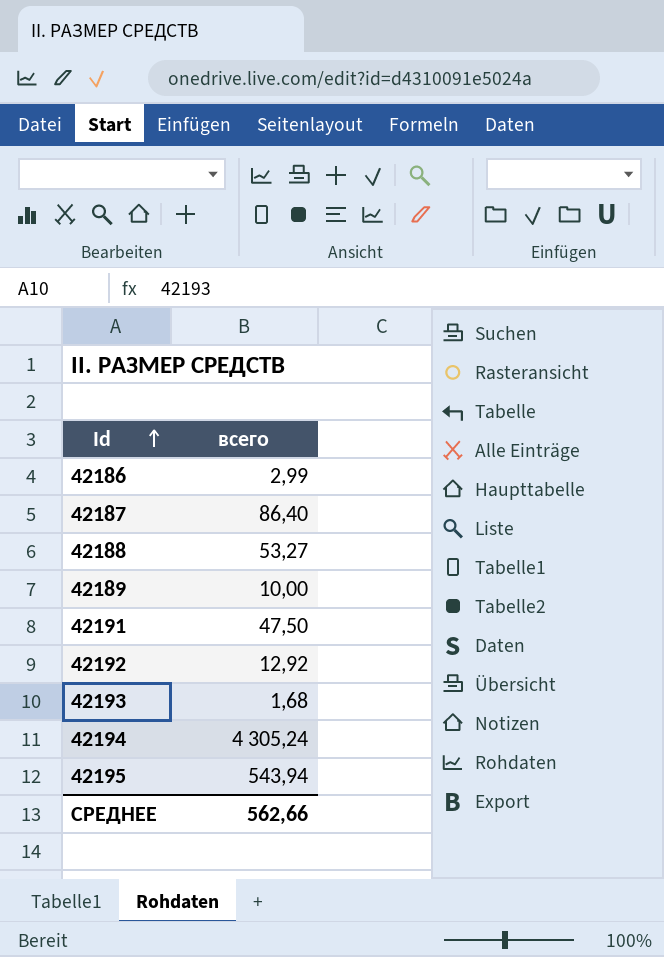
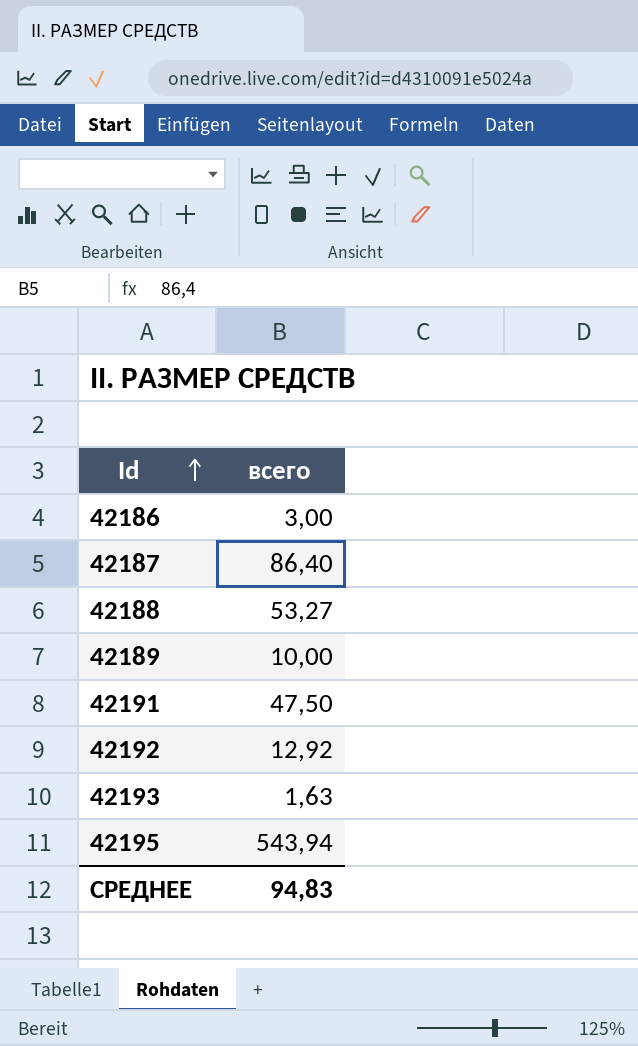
row 42194: 4 305,24 -> none
42186 | всего: 2,99 -> 3,00
42193 | всего: 1,68 -> 1,63
СРЕДНЕЕ | всего: 562,66 -> 94,83

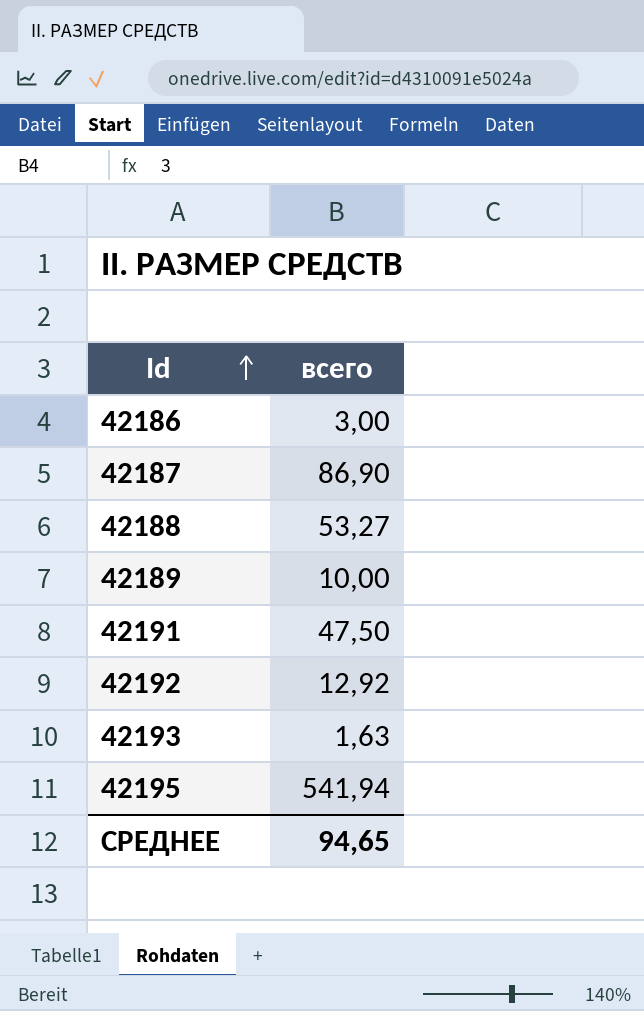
42187 | всего: 86,40 -> 86,90
42195 | всего: 543,94 -> 541,94
СРЕДНЕЕ | всего: 94,83 -> 94,65

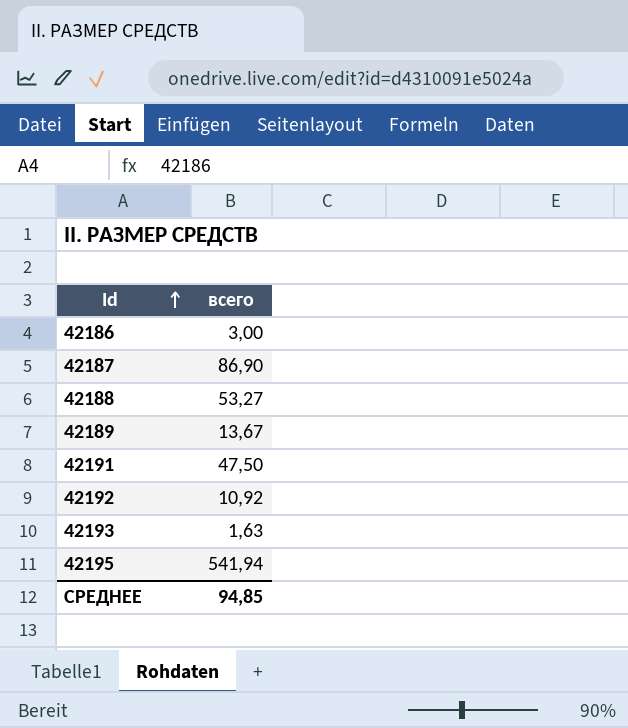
42189 | всего: 10,00 -> 13,67
42192 | всего: 12,92 -> 10,92
СРЕДНЕЕ | всего: 94,65 -> 94,85

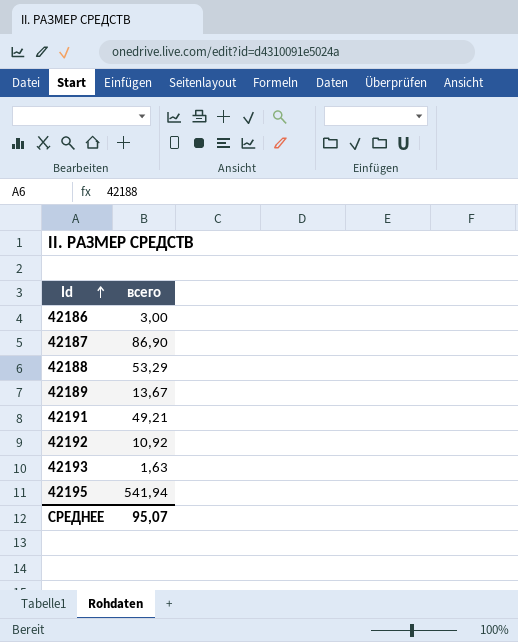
42188 | всего: 53,27 -> 53,29
42191 | всего: 47,50 -> 49,21
СРЕДНЕЕ | всего: 94,85 -> 95,07

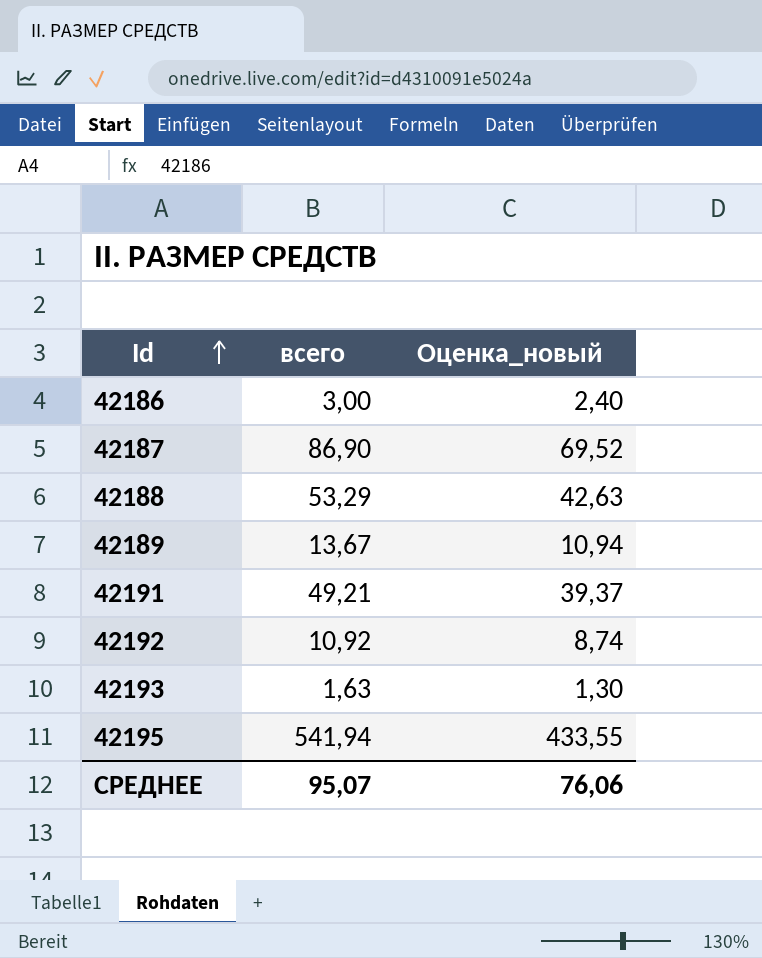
column Оценка_новый | formula: none -> [всего] * 0,8

